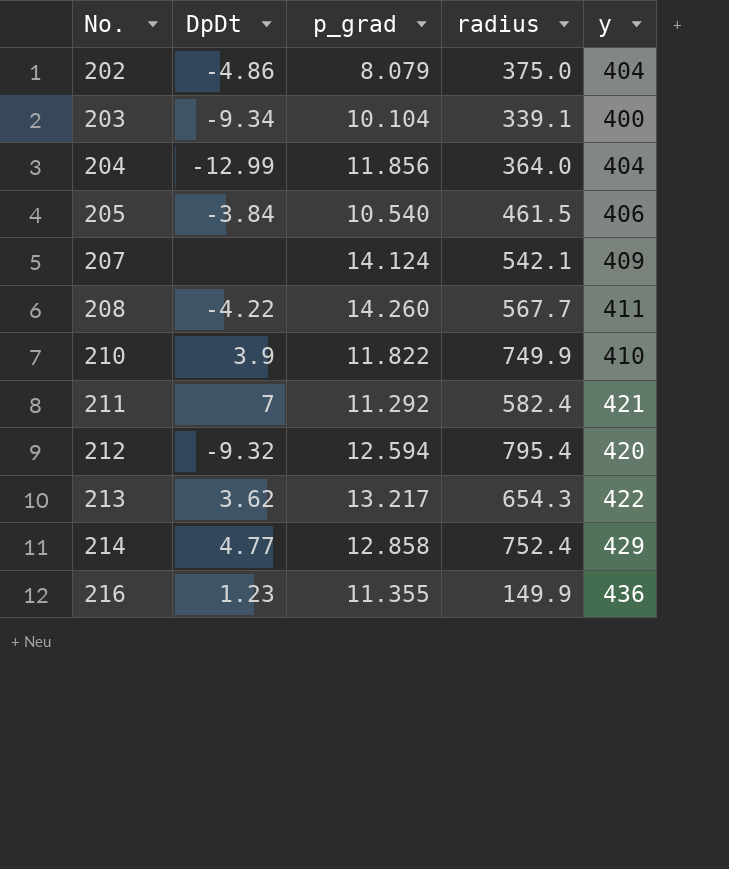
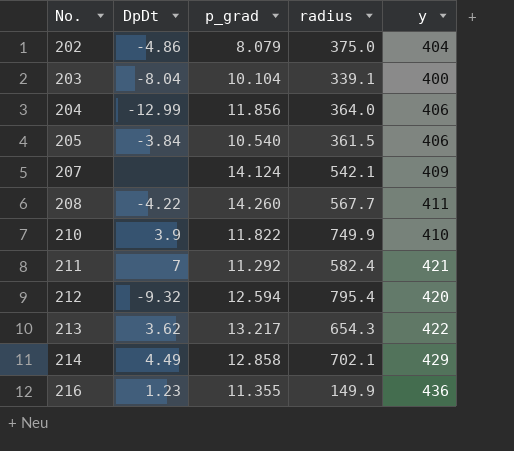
203 | DpDt: -9.34 -> -8.04
204 | y: 404 -> 406
205 | radius: 461.5 -> 361.5
214 | DpDt: 4.77 -> 4.49
214 | radius: 752.4 -> 702.1

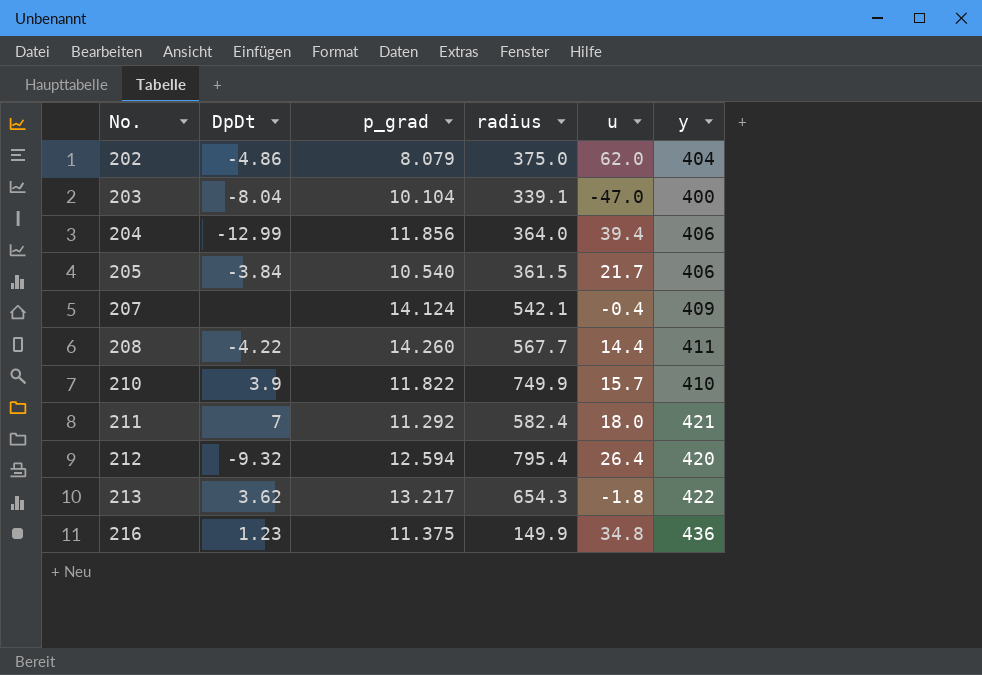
column u | position: none -> 5
row 214: 4.49 | 12.858 | 702.1 | 429 -> none
216 | p_grad: 11.355 -> 11.375

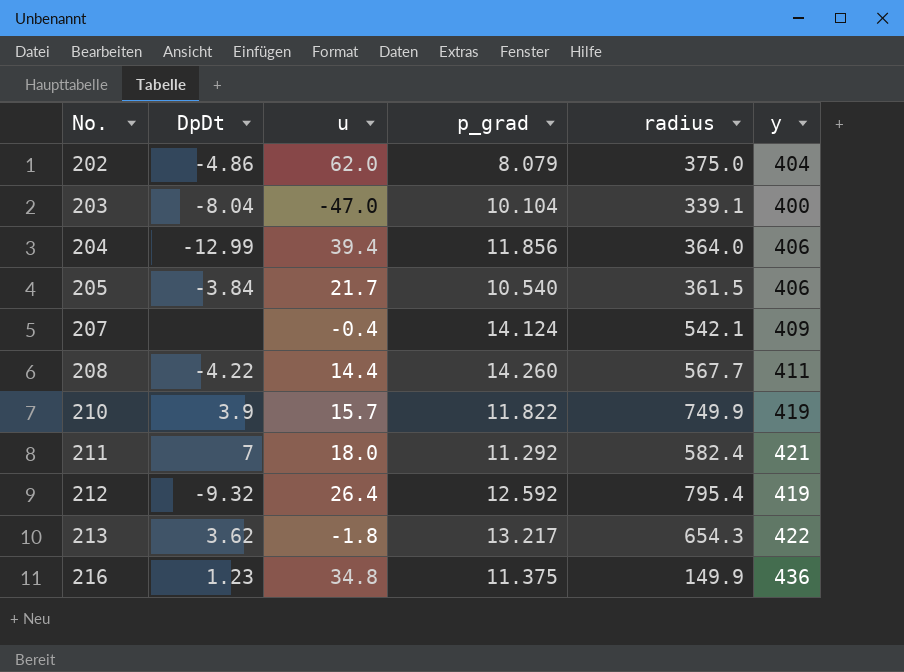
column u | position: 5 -> 3
210 | y: 410 -> 419
212 | p_grad: 12.594 -> 12.592
212 | y: 420 -> 419

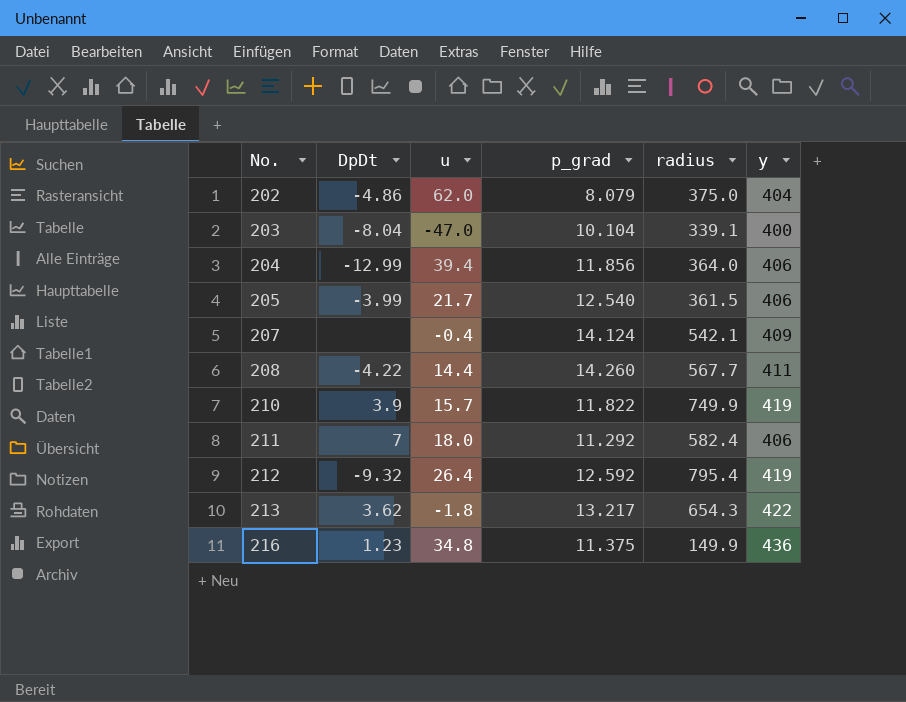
205 | DpDt: -3.84 -> -3.99
205 | p_grad: 10.540 -> 12.540
211 | y: 421 -> 406

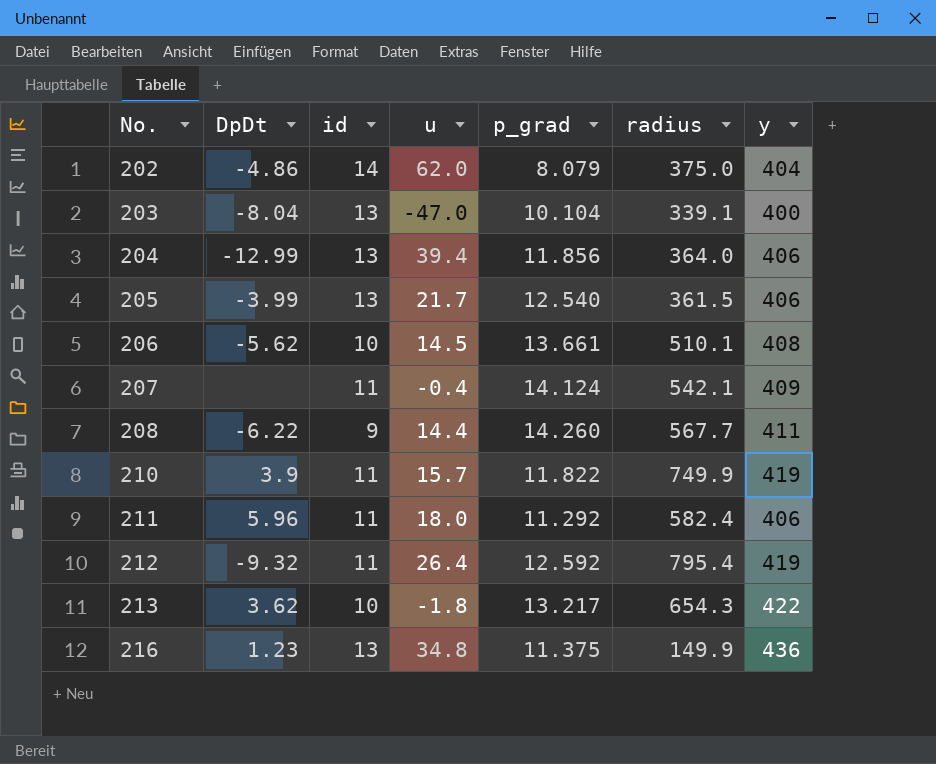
column id | position: none -> 3
row 206: none -> -5.62 | 10 | 14.5 | 13.661 | 510.1 | 408
208 | DpDt: -4.22 -> -6.22
211 | DpDt: 7 -> 5.96

